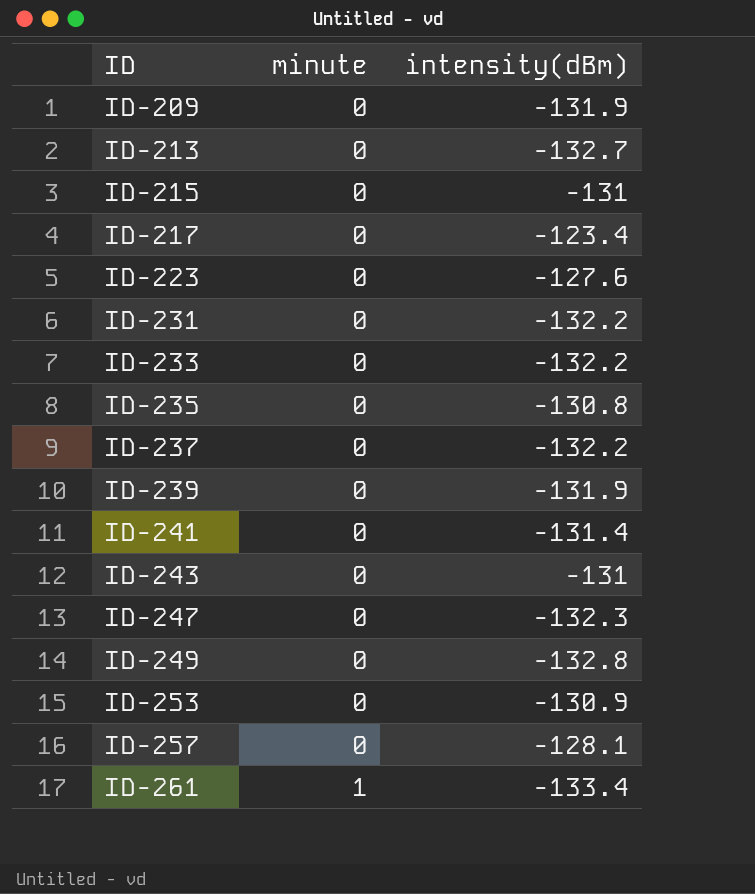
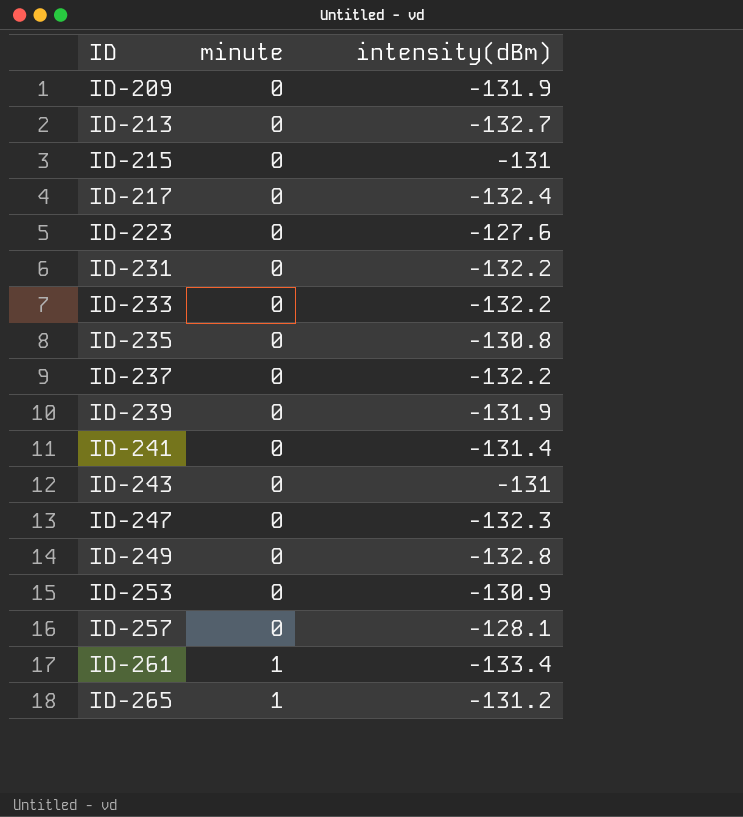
ID-217 | intensity(dBm): -123.4 -> -132.4
row ID-265: none -> 1 | -131.2

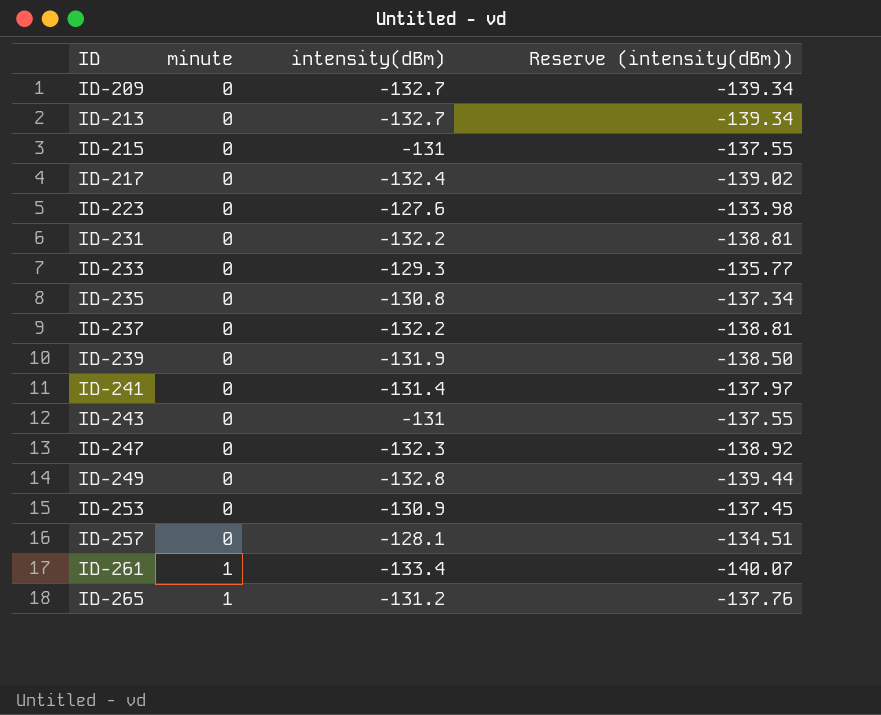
column Reserve (intensity(dBm)) | formula: none -> [intensity(dBm)] * 1.05
ID-209 | intensity(dBm): -131.9 -> -132.7
ID-233 | intensity(dBm): -132.2 -> -129.3

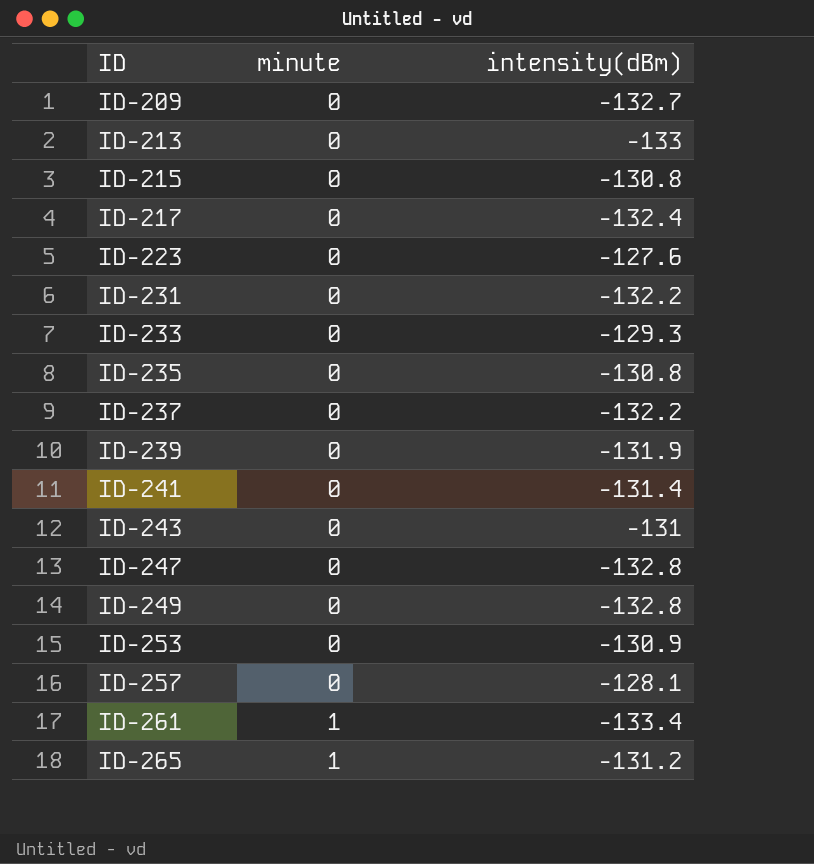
column Reserve (intensity(dBm)) | formula: [intensity(dBm)] * 1.05 -> none
ID-213 | intensity(dBm): -132.7 -> -133
ID-215 | intensity(dBm): -131 -> -130.8
ID-247 | intensity(dBm): -132.3 -> -132.8

